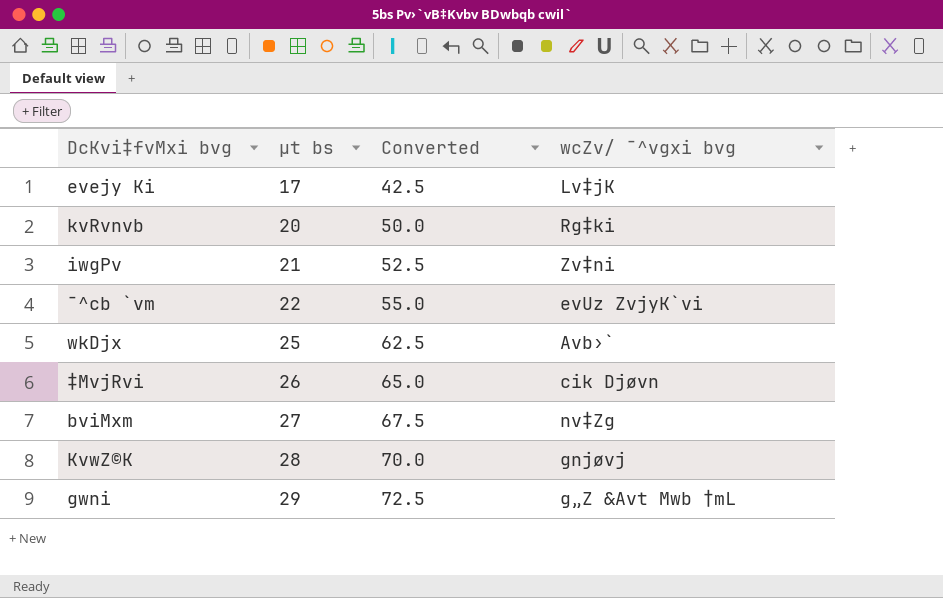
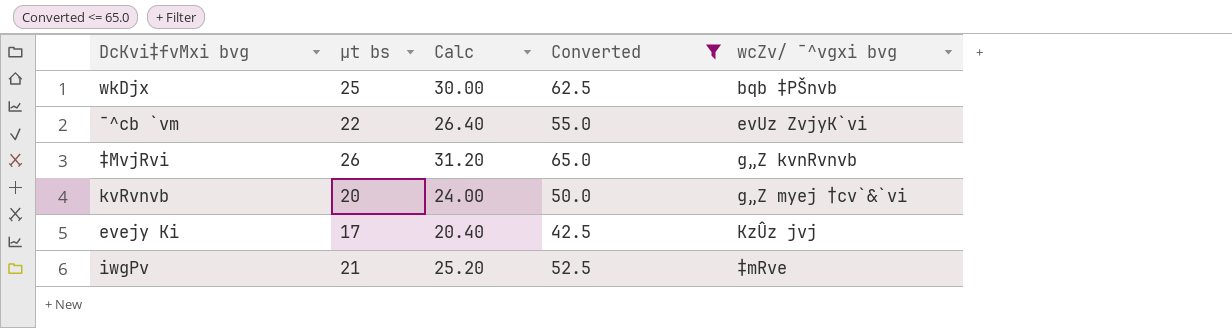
filter: none -> Converted <= 65.0
row order: µt bs ascending -> wcZv/ ¯^vgxi bvg ascending
column Calc | formula: none -> [µt bs] * 1.2
wkDjx | wcZv/ ¯^vgxi bvg: Avb›` -> bqb ‡PŠnvb
‡MvjRvi | wcZv/ ¯^vgxi bvg: cik Djøvn -> g„Z kvnRvnvb
kvRvnvb | wcZv/ ¯^vgxi bvg: Rg‡ki -> g„Z myej †cv`&`vi
evejy Ki | wcZv/ ¯^vgxi bvg: Lv‡jK -> KzÛz jvj
iwgPv | wcZv/ ¯^vgxi bvg: Zv‡ni -> ‡mRve

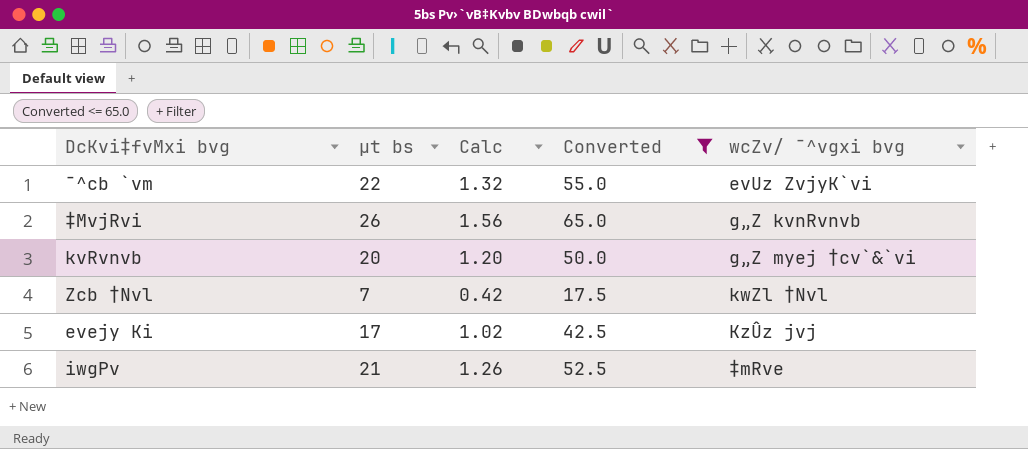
column Calc | formula: [µt bs] * 1.2 -> [µt bs] * 0.06
row wkDjx: 25 | 30.00 | 62.5 | bqb ‡PŠnvb -> none
row Zcb †Nvl: none -> 7 | 0.42 | 17.5 | kwZl †Nvl

